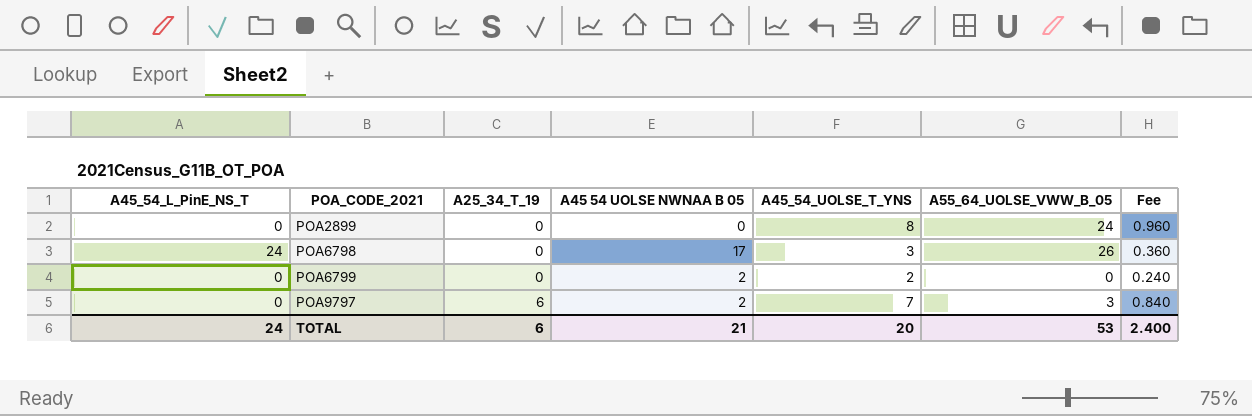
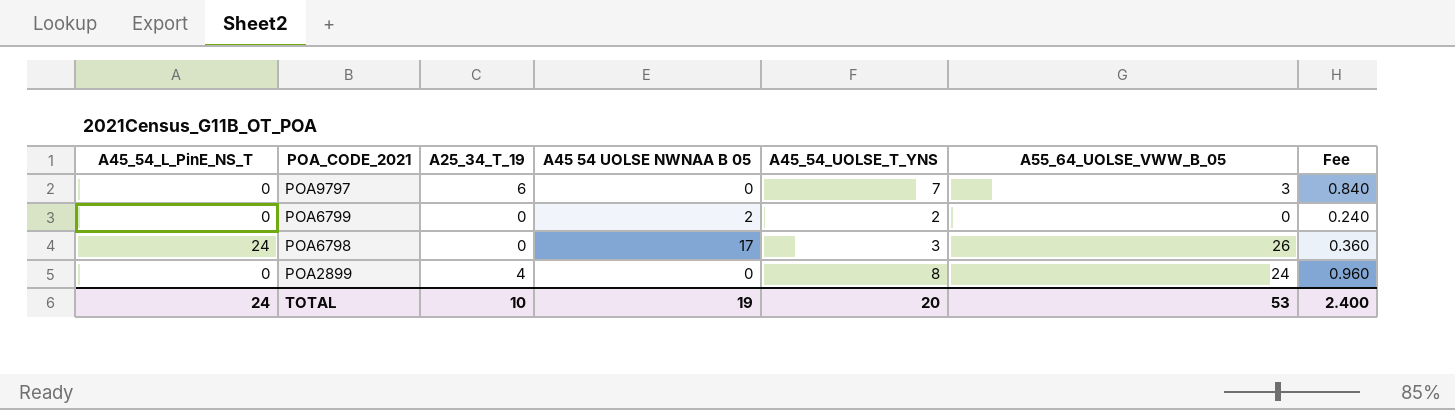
row order: POA_CODE_2021 ascending -> POA_CODE_2021 descending
POA9797 | A45 54 UOLSE NWNAA B 05: 2 -> 0
POA2899 | A25_34_T_19: 0 -> 4
TOTAL | A25_34_T_19: 6 -> 10
TOTAL | A45 54 UOLSE NWNAA B 05: 21 -> 19

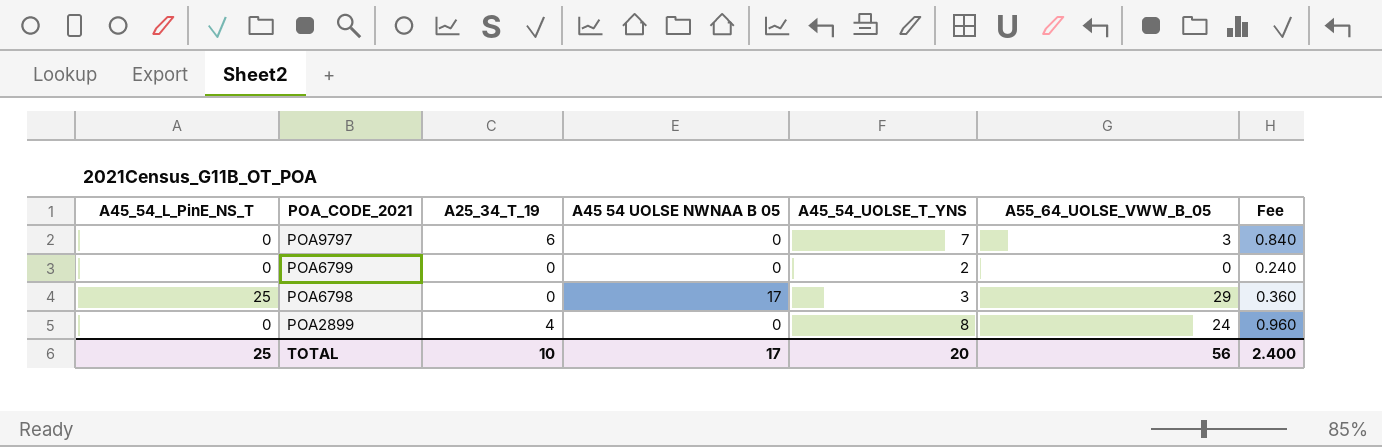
POA6799 | A45 54 UOLSE NWNAA B 05: 2 -> 0
POA6798 | A45_54_L_PinE_NS_T: 24 -> 25
POA6798 | A55_64_UOLSE_VWW_B_05: 26 -> 29
TOTAL | A45_54_L_PinE_NS_T: 24 -> 25
TOTAL | A45 54 UOLSE NWNAA B 05: 19 -> 17
TOTAL | A55_64_UOLSE_VWW_B_05: 53 -> 56

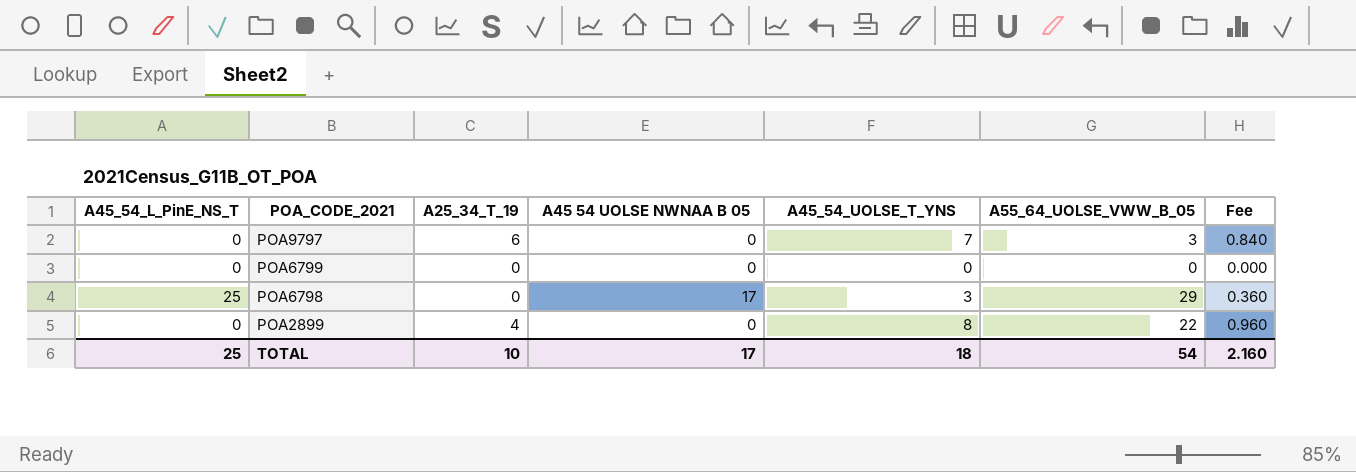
POA6799 | A45_54_UOLSE_T_YNS: 2 -> 0
POA6799 | Fee: 0.240 -> 0.000
POA2899 | A55_64_UOLSE_VWW_B_05: 24 -> 22
TOTAL | A45_54_UOLSE_T_YNS: 20 -> 18
TOTAL | A55_64_UOLSE_VWW_B_05: 56 -> 54
TOTAL | Fee: 2.400 -> 2.160

